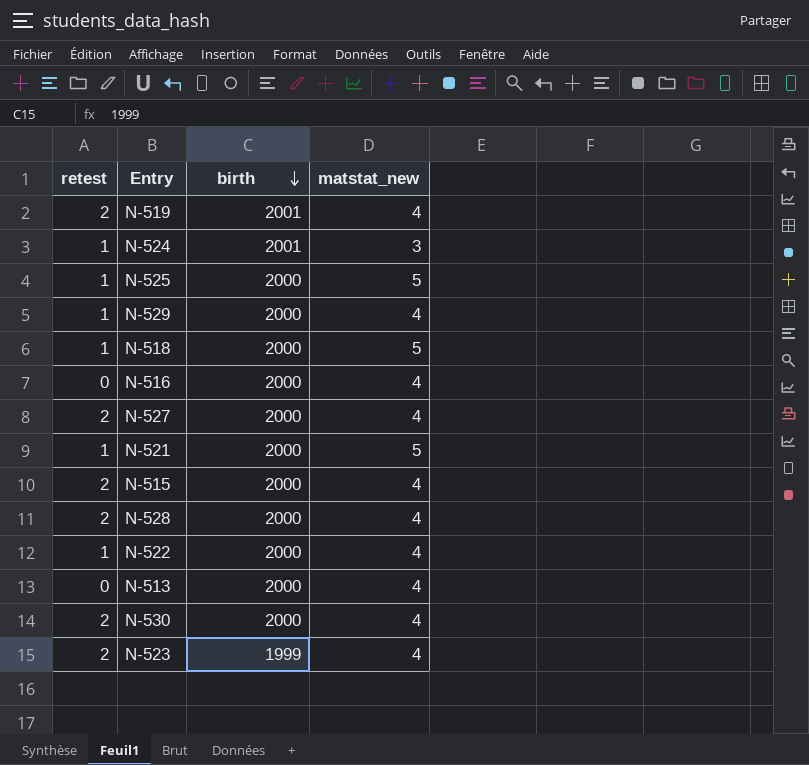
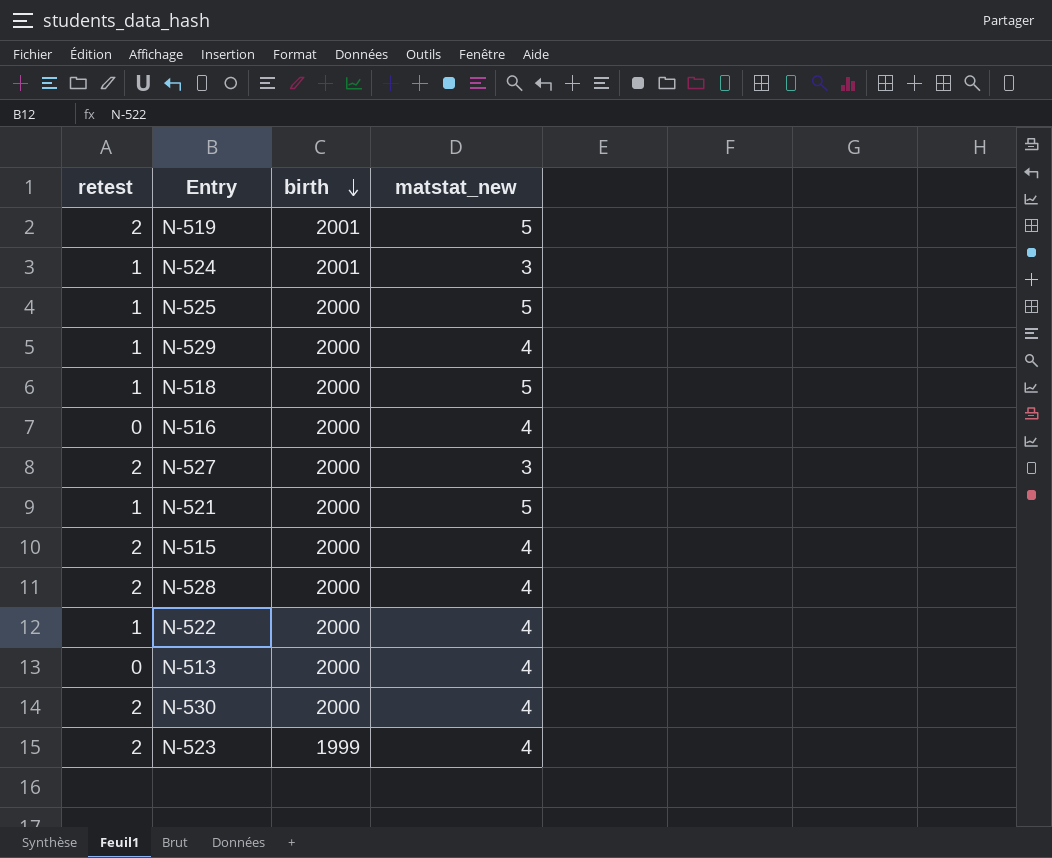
N-519 | matstat_new: 4 -> 5
N-527 | matstat_new: 4 -> 3

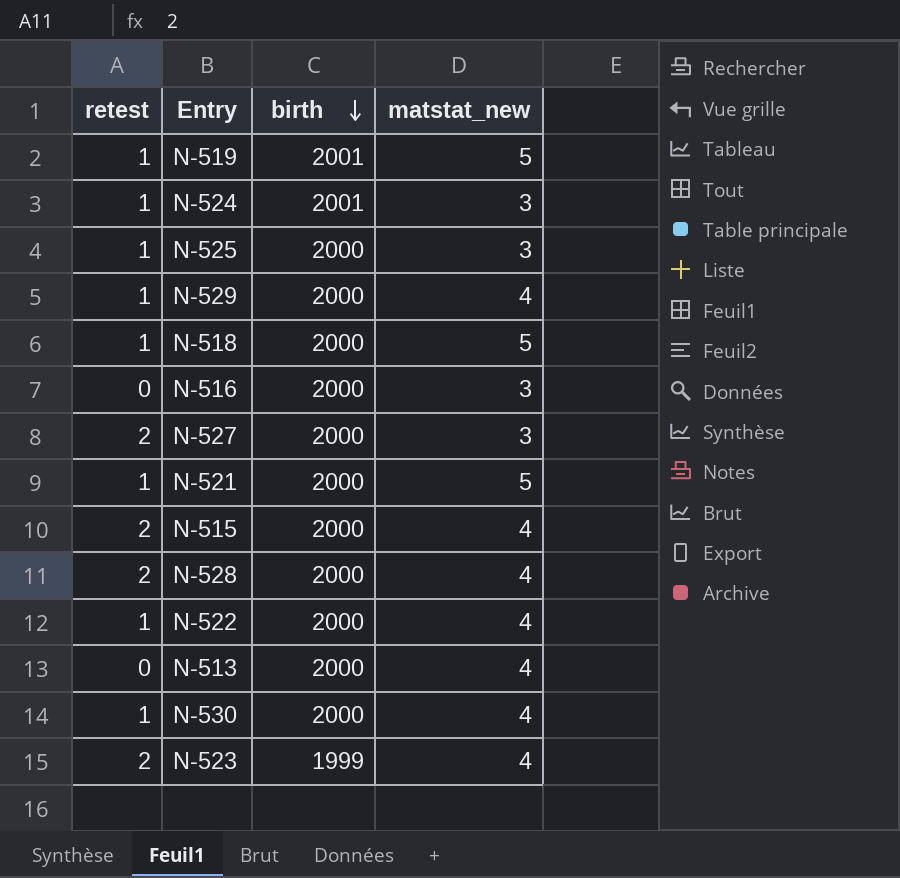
N-519 | retest: 2 -> 1
N-525 | matstat_new: 5 -> 3
N-516 | matstat_new: 4 -> 3
N-530 | retest: 2 -> 1

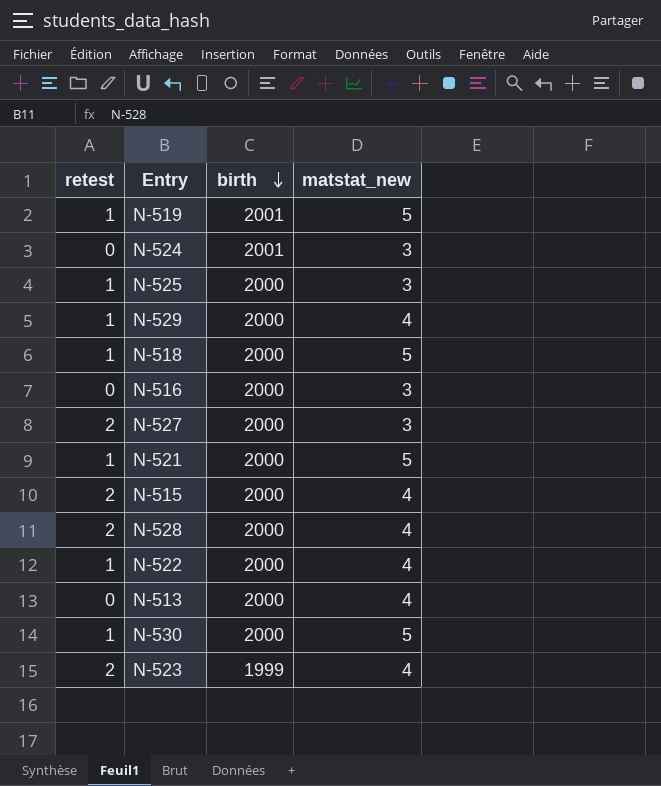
N-524 | retest: 1 -> 0
N-530 | matstat_new: 4 -> 5

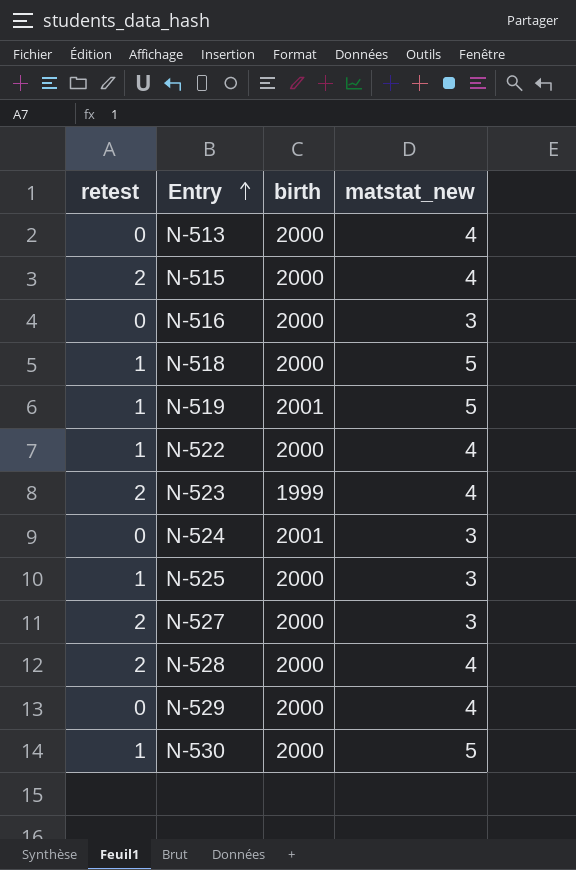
row order: birth descending -> Entry ascending
row N-521: 1 | 2000 | 5 -> none
N-529 | retest: 1 -> 0

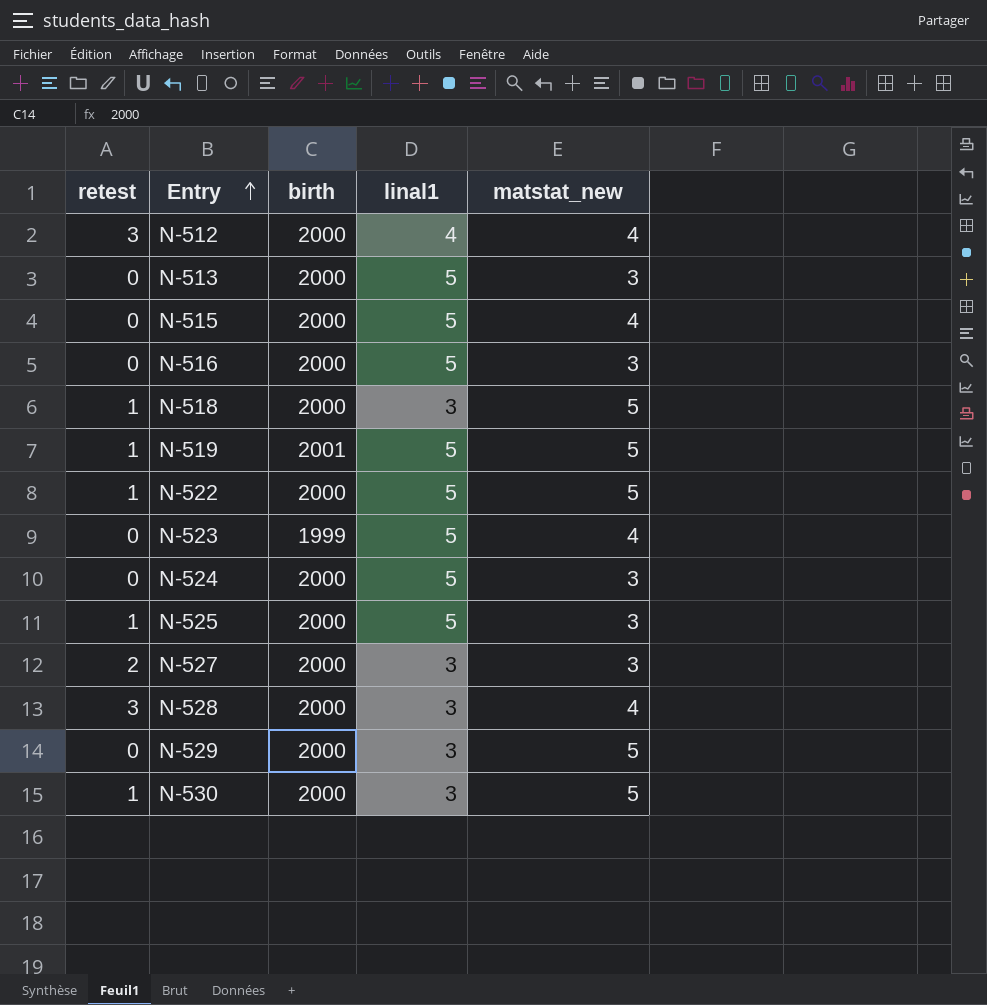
column linal1 | position: none -> 4
row N-512: none -> 3 | 2000 | 4 | 4
N-513 | matstat_new: 4 -> 3
N-515 | retest: 2 -> 0
N-522 | matstat_new: 4 -> 5
N-523 | retest: 2 -> 0
N-524 | birth: 2001 -> 2000
N-528 | retest: 2 -> 3
N-529 | matstat_new: 4 -> 5

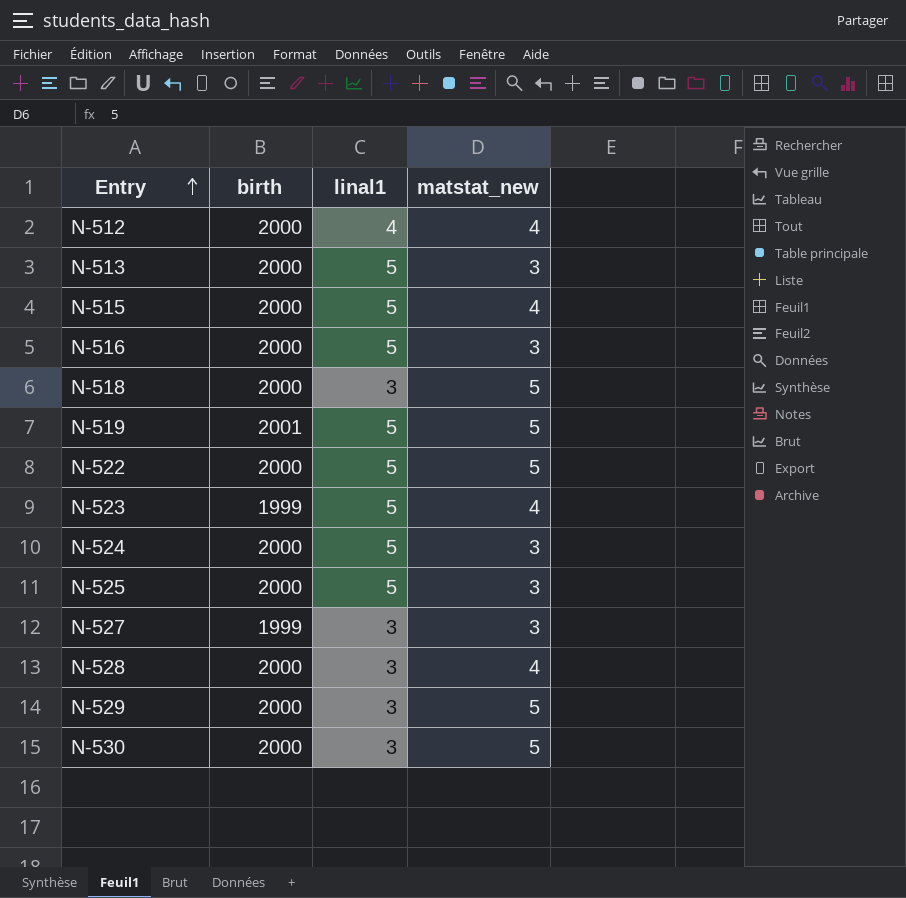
column retest | position: 1 -> none
N-527 | birth: 2000 -> 1999

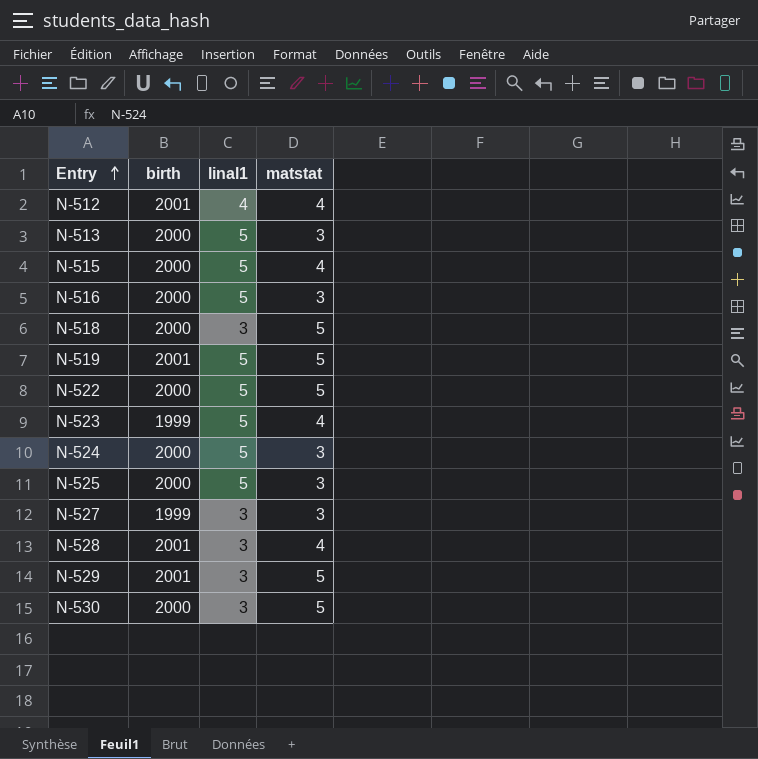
column name: matstat_new -> matstat
N-512 | birth: 2000 -> 2001
N-528 | birth: 2000 -> 2001
N-529 | birth: 2000 -> 2001

